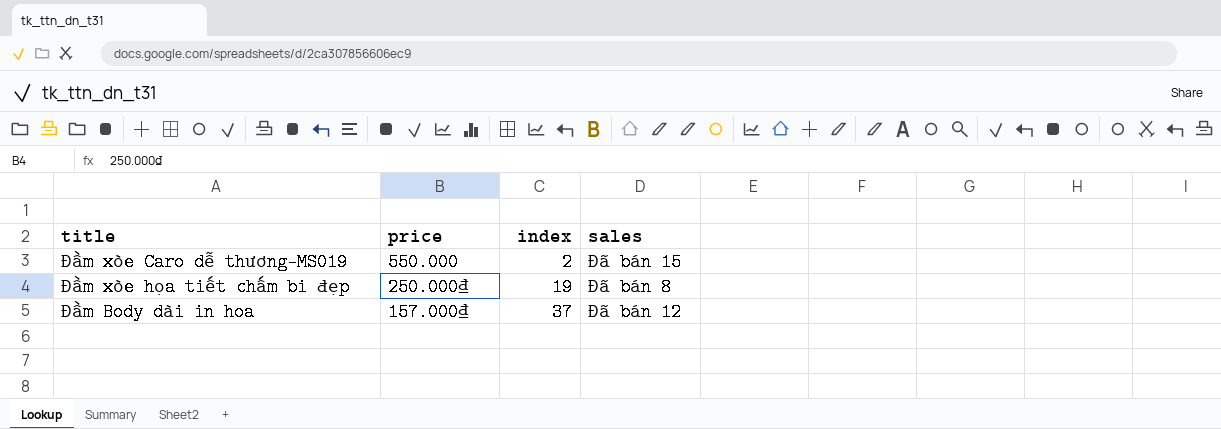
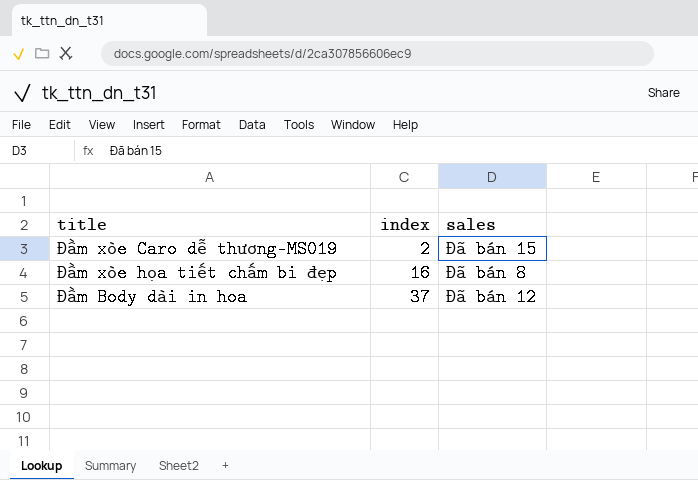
column price | position: 2 -> none
Đầm xòe họa tiết chấm bi đẹp | index: 19 -> 16

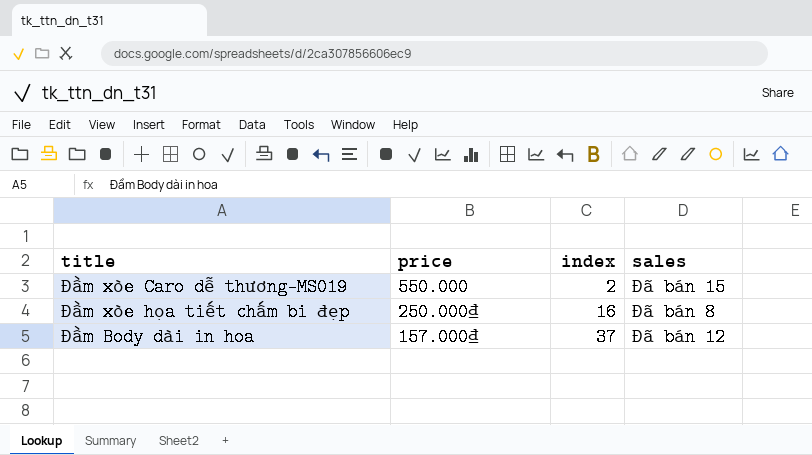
column price | position: none -> 2

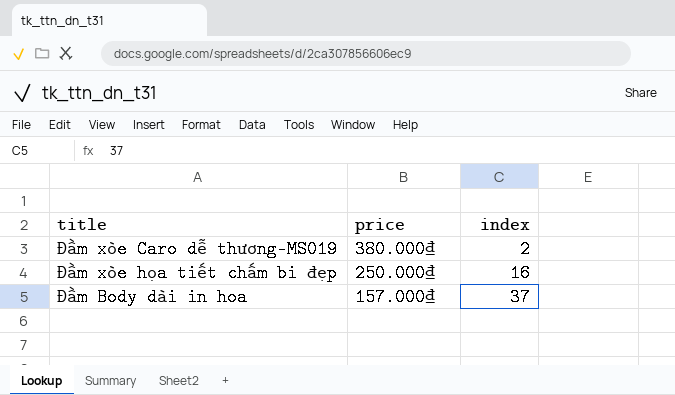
column sales | position: 4 -> none
Đầm xòe Caro dễ thương-MS019 | price: 550.000 -> 380.000₫

